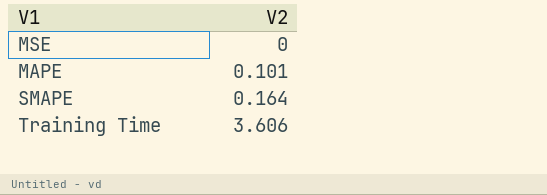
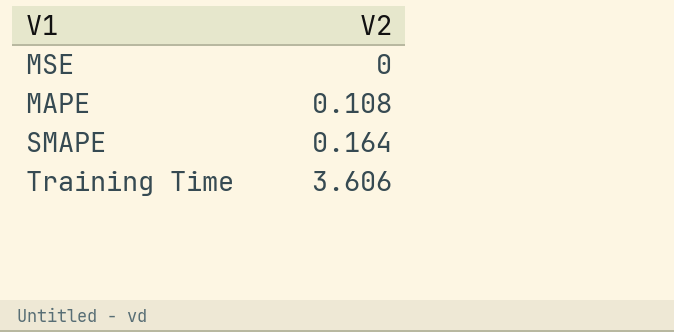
MAPE | V2: 0.101 -> 0.108

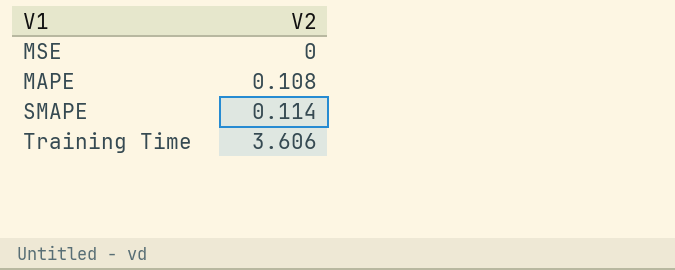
SMAPE | V2: 0.164 -> 0.114

